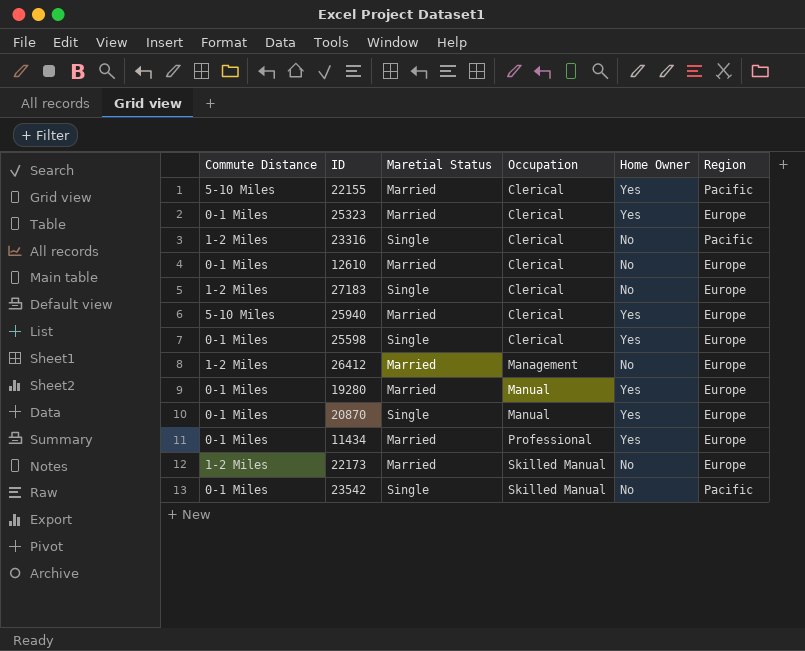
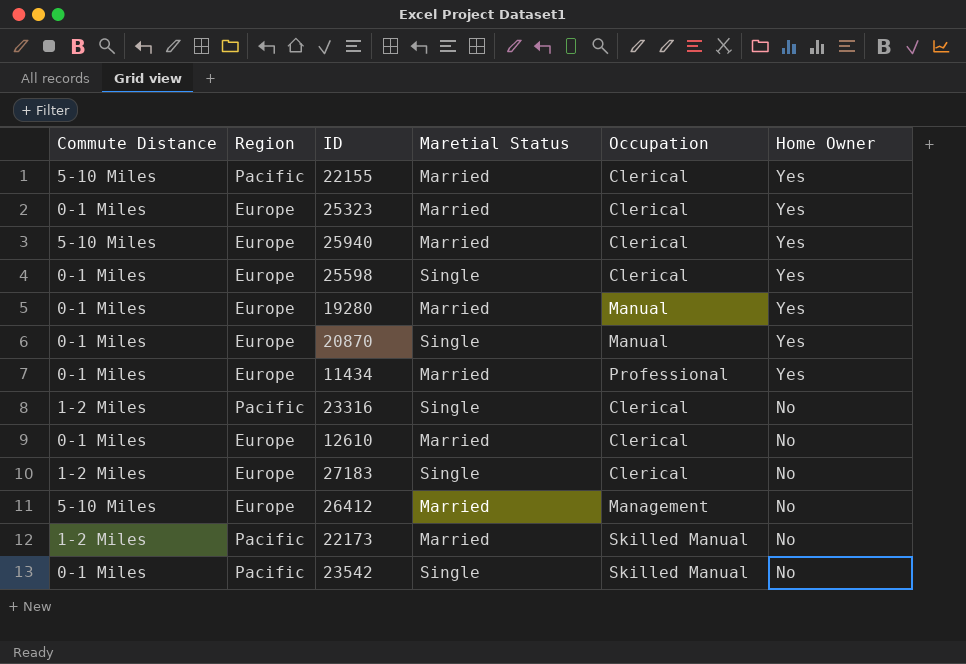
row order: Occupation ascending -> Home Owner descending
column Region | position: 6 -> 2
26412 | Commute Distance: 1-2 Miles -> 5-10 Miles
22173 | Region: Europe -> Pacific

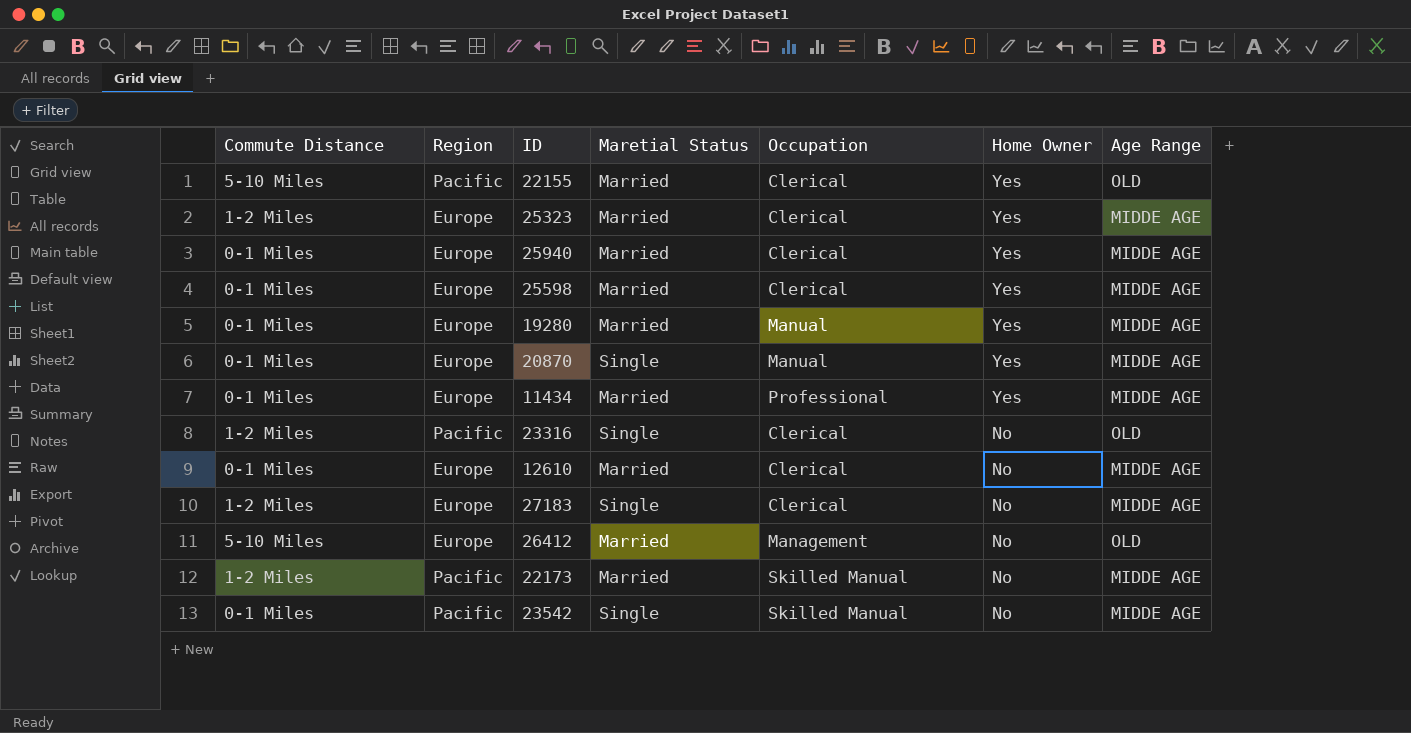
column Age Range | position: none -> 7
25323 | Commute Distance: 0-1 Miles -> 1-2 Miles
25940 | Commute Distance: 5-10 Miles -> 0-1 Miles
25598 | Maretial Status: Single -> Married

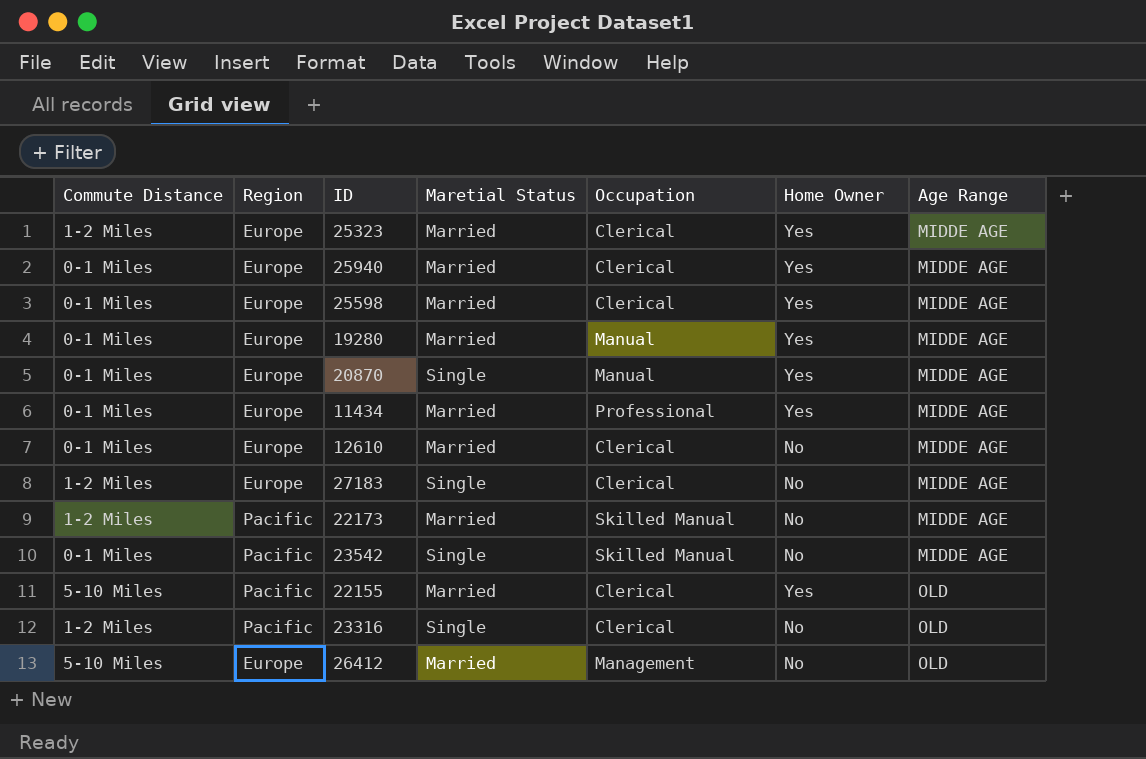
row order: Home Owner descending -> Age Range ascending

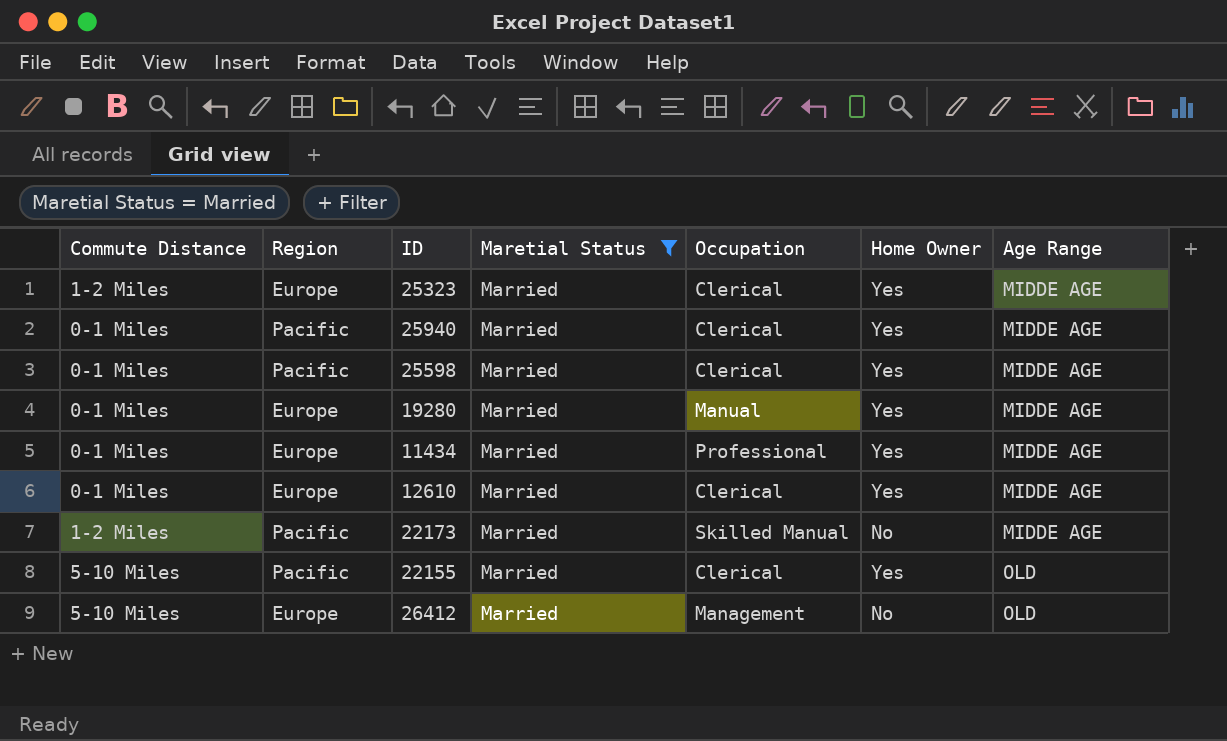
filter: none -> Maretial Status = Married
25940 | Region: Europe -> Pacific
25598 | Region: Europe -> Pacific
12610 | Home Owner: No -> Yes

